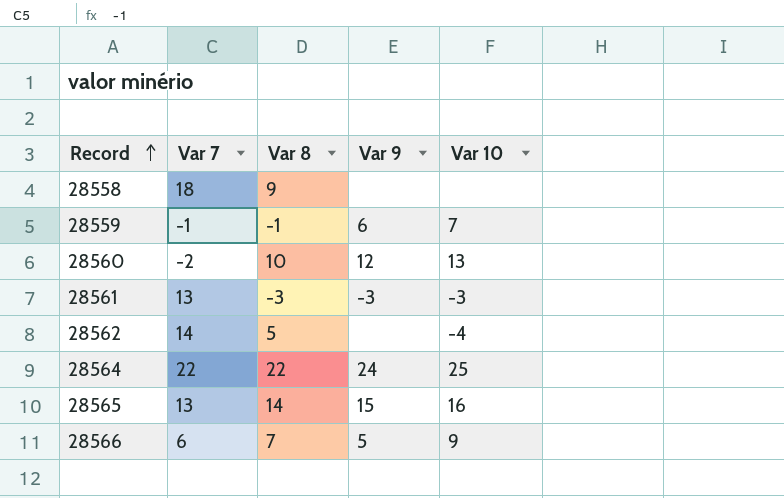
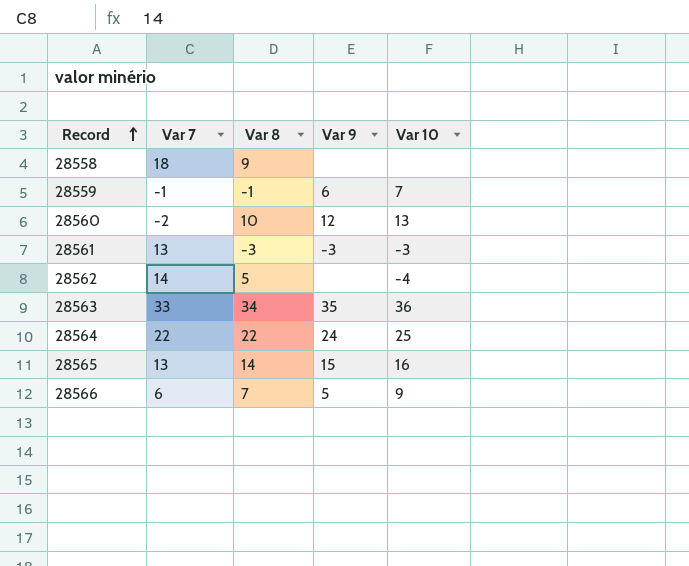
row 28563: none -> 33 | 34 | 35 | 36

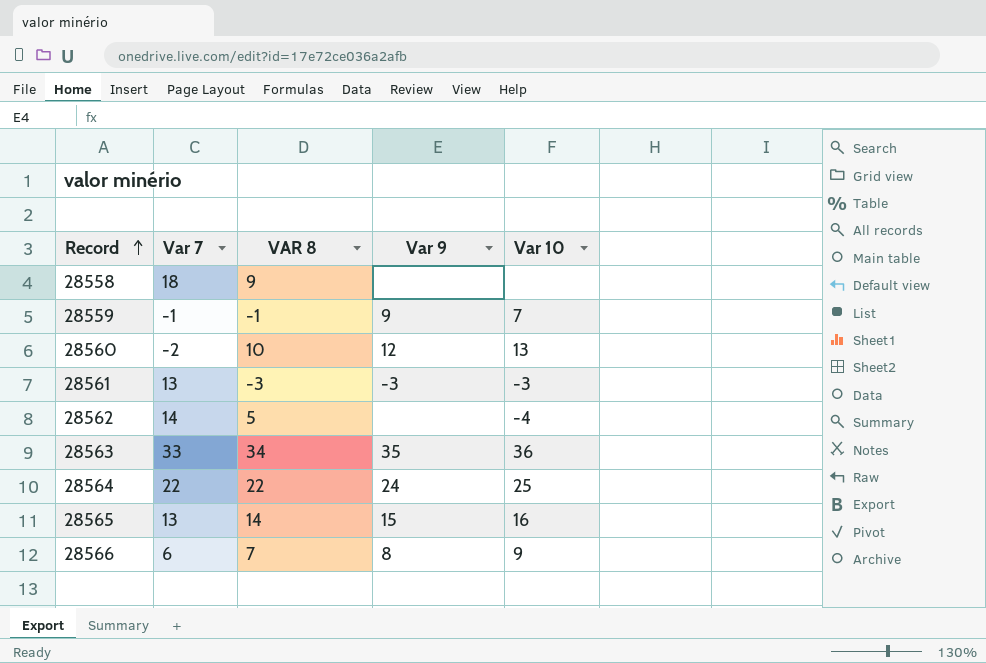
column name: Var 8 -> VAR 8
28559 | Var 9: 6 -> 9
28566 | Var 9: 5 -> 8

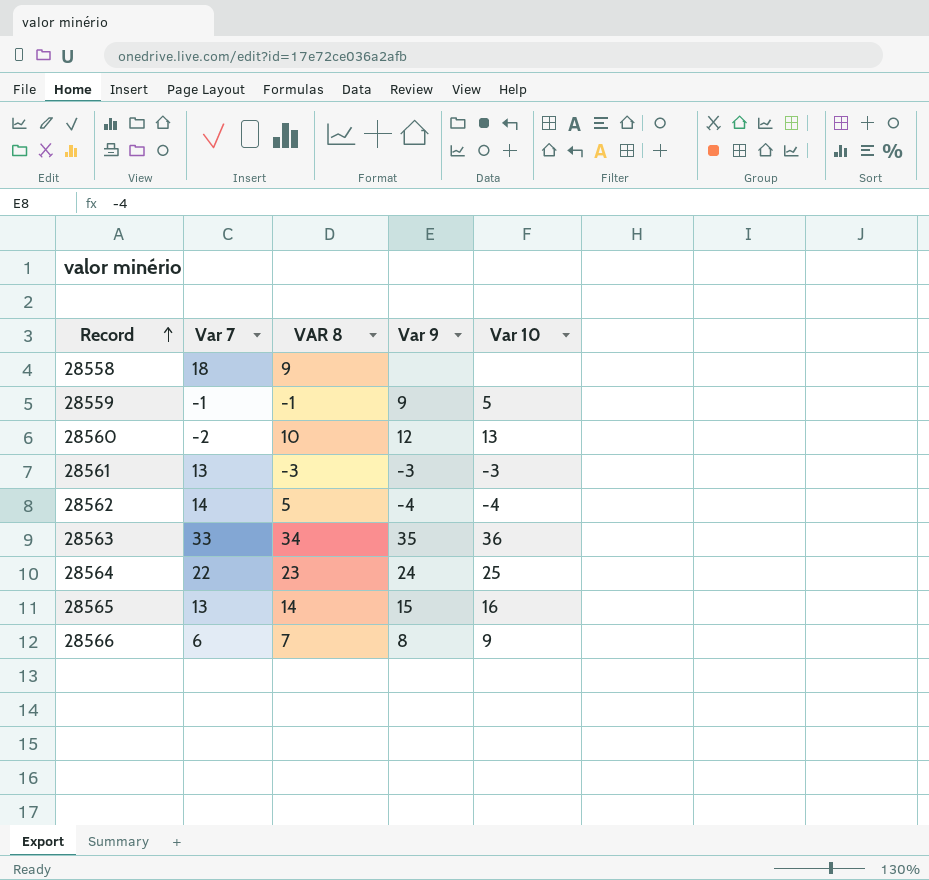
28559 | Var 10: 7 -> 5
28562 | Var 9: none -> -4
28564 | VAR 8: 22 -> 23

